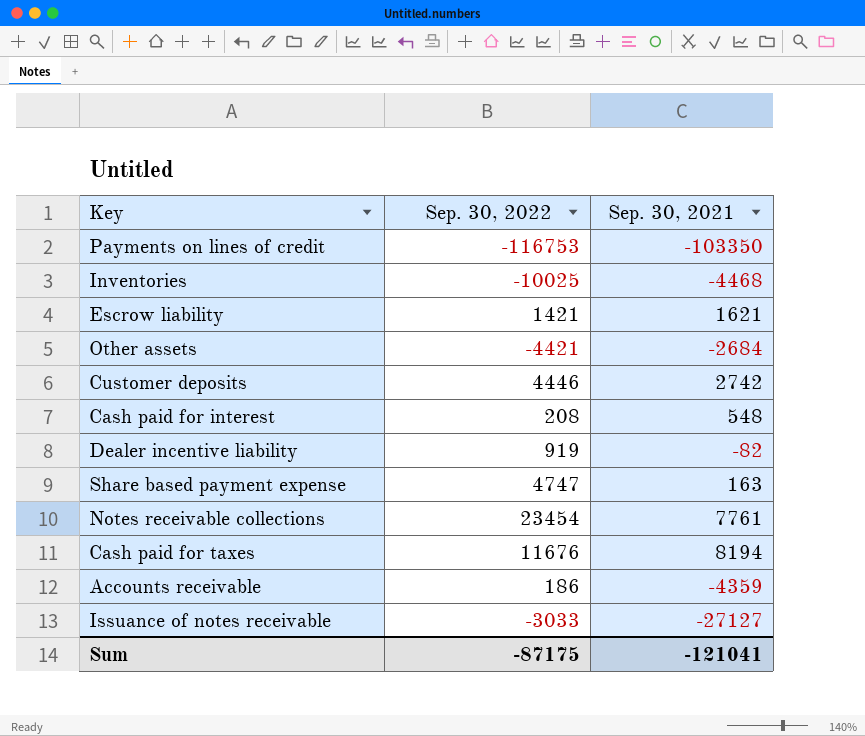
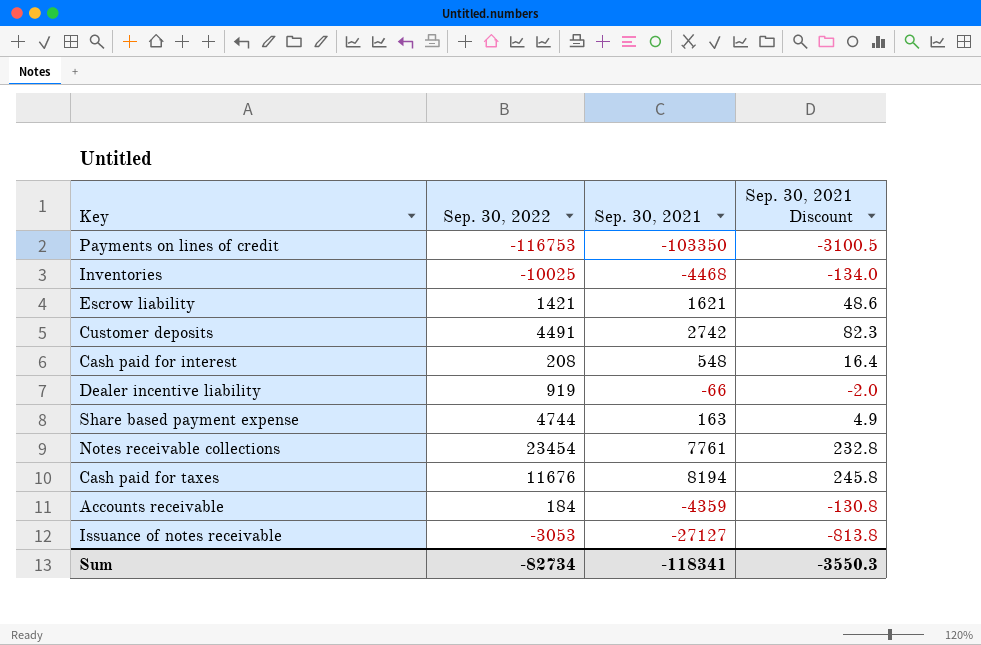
column Sep. 30, 2021 Discount | formula: none -> [Sep. 30, 2021] * 0.03
row Other assets: -4421 | -2684 -> none
Customer deposits | Sep. 30, 2022: 4446 -> 4491
Dealer incentive liability | Sep. 30, 2021: -82 -> -66
Share based payment expense | Sep. 30, 2022: 4747 -> 4744
Accounts receivable | Sep. 30, 2022: 186 -> 184
Issuance of notes receivable | Sep. 30, 2022: -3033 -> -3053
Sum | Sep. 30, 2022: -87175 -> -82734
Sum | Sep. 30, 2021: -121041 -> -118341

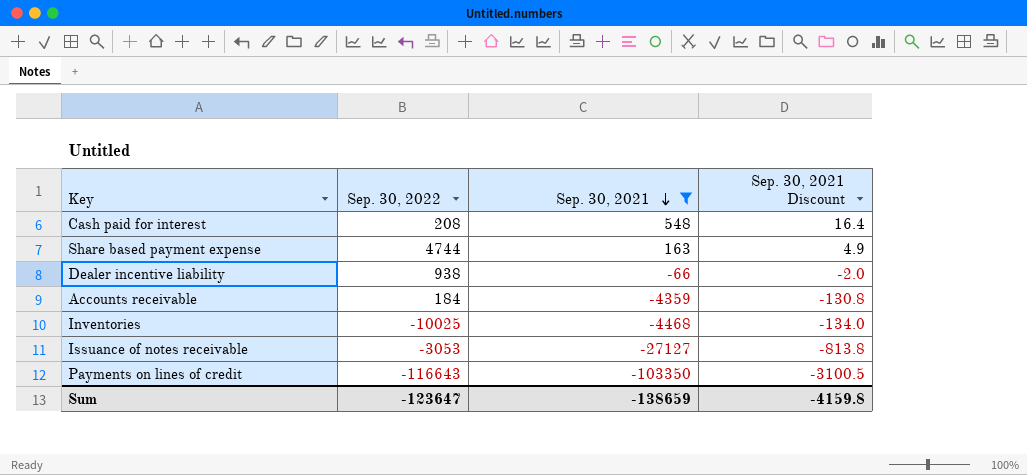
filter: none -> Sep. 30, 2021 <= 548
row order: none -> Sep. 30, 2021 descending
Dealer incentive liability | Sep. 30, 2022: 919 -> 938
Payments on lines of credit | Sep. 30, 2022: -116753 -> -116643
Sum | Sep. 30, 2022: -82734 -> -123647
Sum | Sep. 30, 2021: -118341 -> -138659
Sum | Sep. 30, 2021 Discount: -3550.3 -> -4159.8

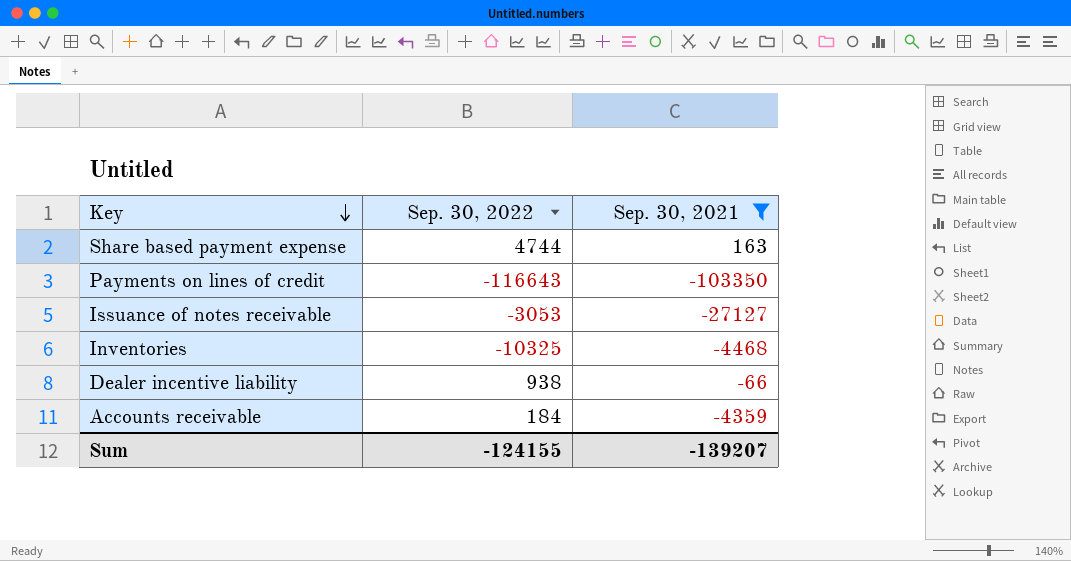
row order: Sep. 30, 2021 descending -> Key descending
column Sep. 30, 2021 Discount | formula: [Sep. 30, 2021] * 0.03 -> none
row Cash paid for interest: 208 | 548 | 16.4 -> none
Inventories | Sep. 30, 2022: -10025 -> -10325
Sum | Sep. 30, 2022: -123647 -> -124155
Sum | Sep. 30, 2021: -138659 -> -139207

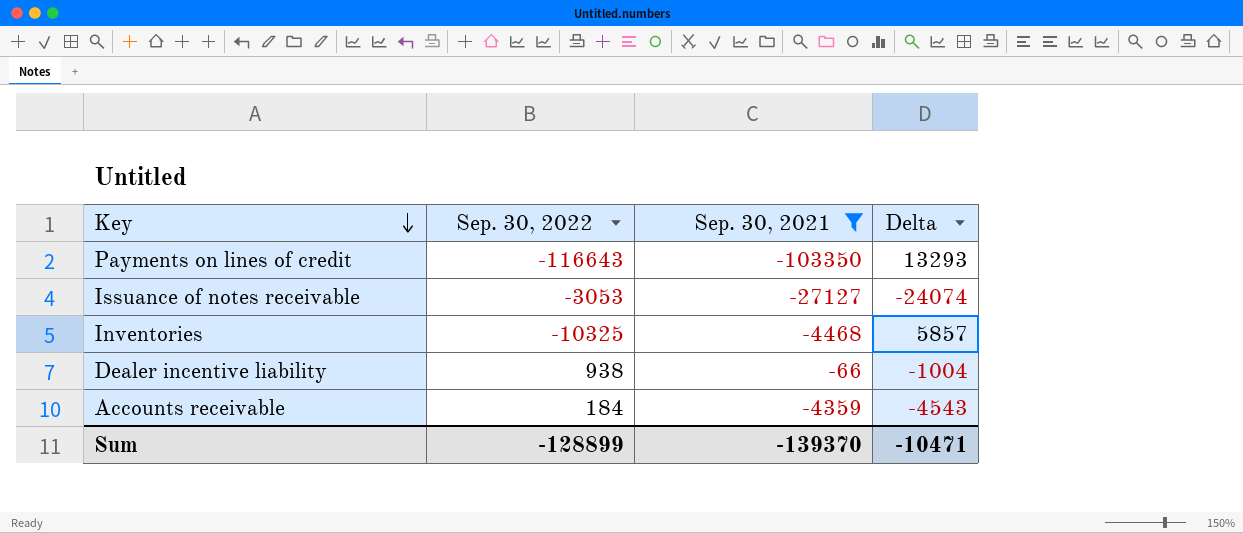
column Delta | formula: none -> [Sep. 30, 2021] - [Sep. 30, 2022]
row Share based payment expense: 4744 | 163 -> none
Sum | Sep. 30, 2022: -124155 -> -128899
Sum | Sep. 30, 2021: -139207 -> -139370

